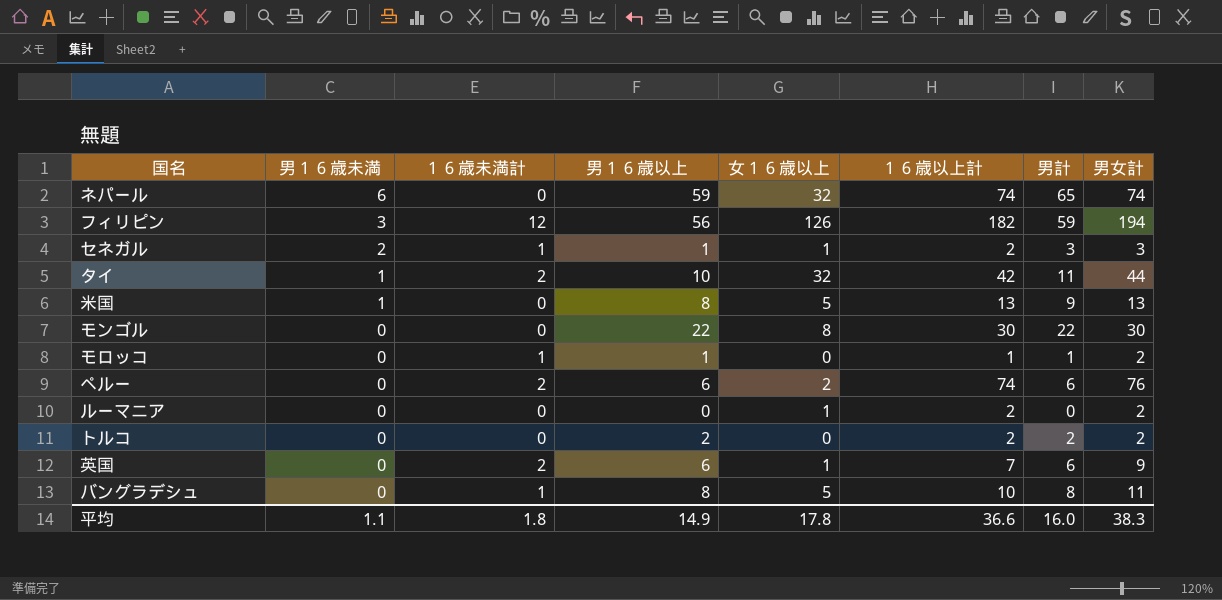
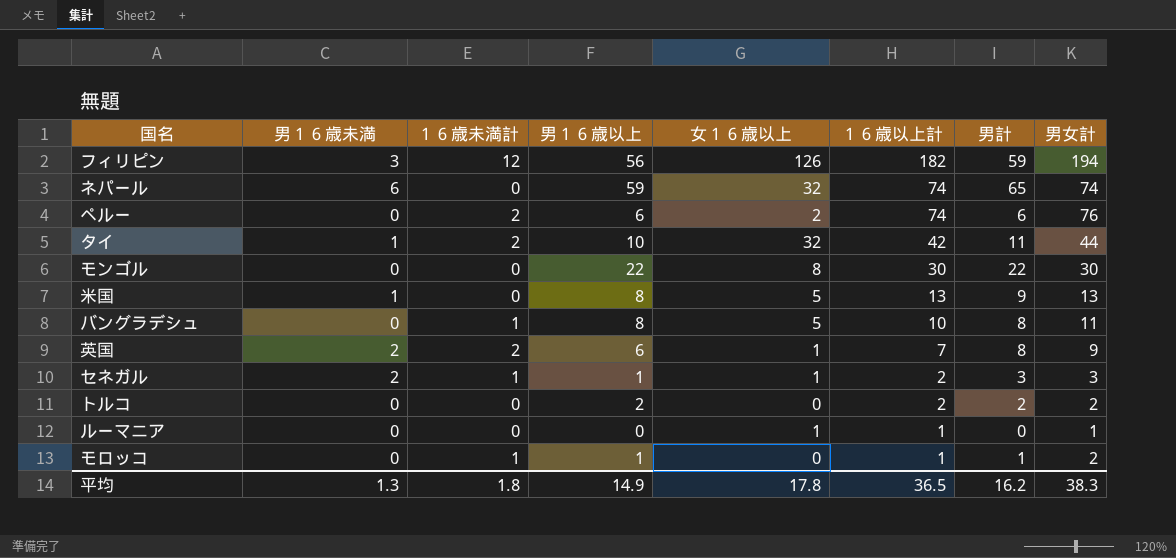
row order: 男１６歳未満 descending -> １６歳以上計 descending
英国 | 男１６歳未満: 0 -> 2
英国 | 男計: 6 -> 8
ルーマニア | １６歳以上計: 2 -> 1
ルーマニア | 男女計: 2 -> 1
平均 | 男１６歳未満: 1.1 -> 1.3
平均 | １６歳以上計: 36.6 -> 36.5
平均 | 男計: 16.0 -> 16.2

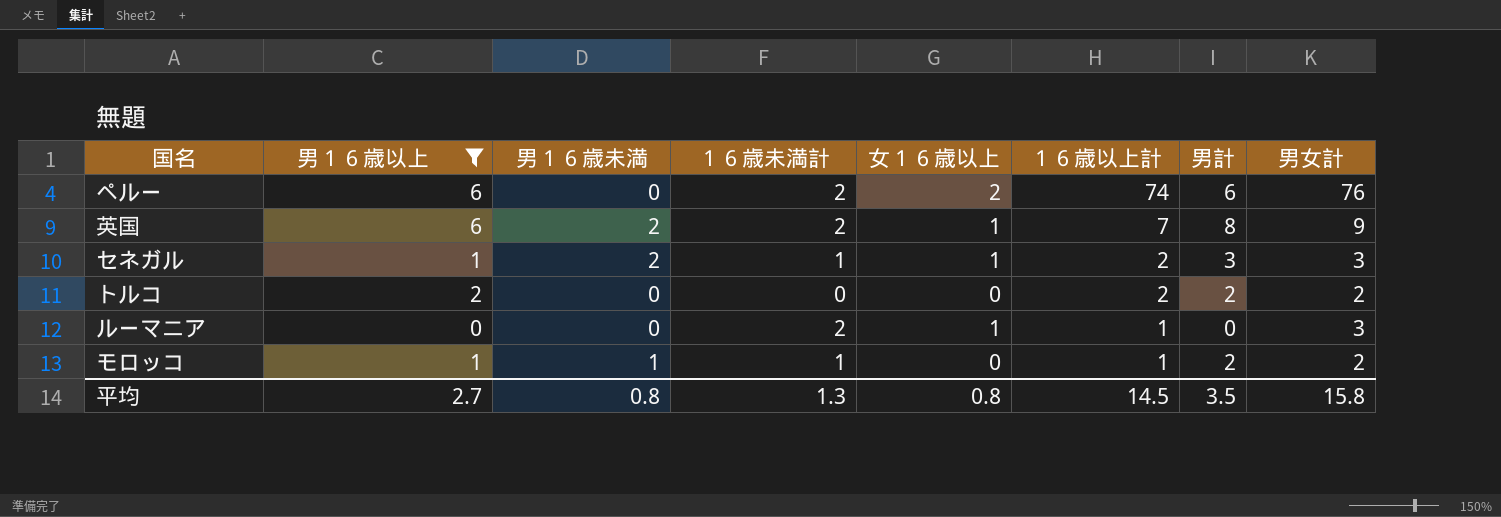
filter: none -> 男１６歳以上 <= 6
column 男１６歳以上 | position: 4 -> 2
ルーマニア | １６歳未満計: 0 -> 2
ルーマニア | 男女計: 1 -> 3
モロッコ | 男１６歳未満: 0 -> 1
モロッコ | 男計: 1 -> 2
平均 | 男１６歳以上: 14.9 -> 2.7
平均 | 男１６歳未満: 1.3 -> 0.8
平均 | １６歳未満計: 1.8 -> 1.3
平均 | 女１６歳以上: 17.8 -> 0.8
平均 | １６歳以上計: 36.5 -> 14.5
平均 | 男計: 16.2 -> 3.5
平均 | 男女計: 38.3 -> 15.8

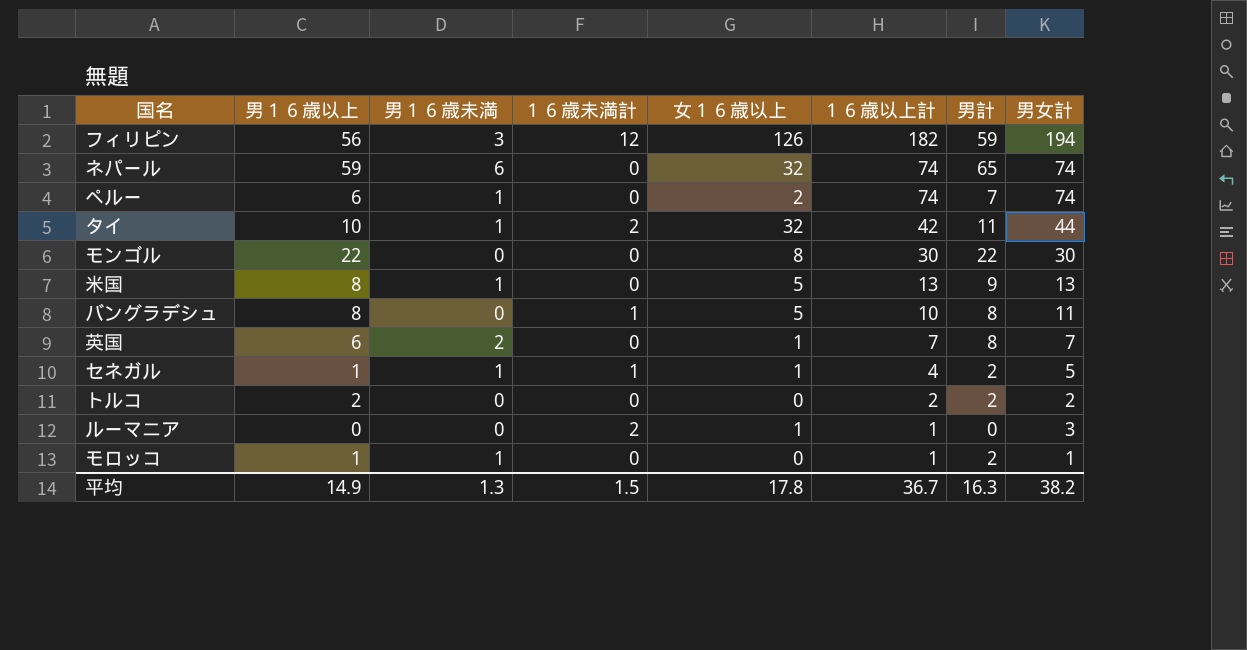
filter: 男１６歳以上 <= 6 -> none
ペルー | 男１６歳未満: 0 -> 1
ペルー | １６歳未満計: 2 -> 0
ペルー | 男計: 6 -> 7
ペルー | 男女計: 76 -> 74
英国 | １６歳未満計: 2 -> 0
英国 | 男女計: 9 -> 7
セネガル | 男１６歳未満: 2 -> 1
セネガル | １６歳以上計: 2 -> 4
セネガル | 男計: 3 -> 2
セネガル | 男女計: 3 -> 5
モロッコ | １６歳未満計: 1 -> 0
モロッコ | 男女計: 2 -> 1
平均 | 男１６歳以上: 2.7 -> 14.9
平均 | 男１６歳未満: 0.8 -> 1.3
平均 | １６歳未満計: 1.3 -> 1.5
平均 | 女１６歳以上: 0.8 -> 17.8
平均 | １６歳以上計: 14.5 -> 36.7
平均 | 男計: 3.5 -> 16.3
平均 | 男女計: 15.8 -> 38.2

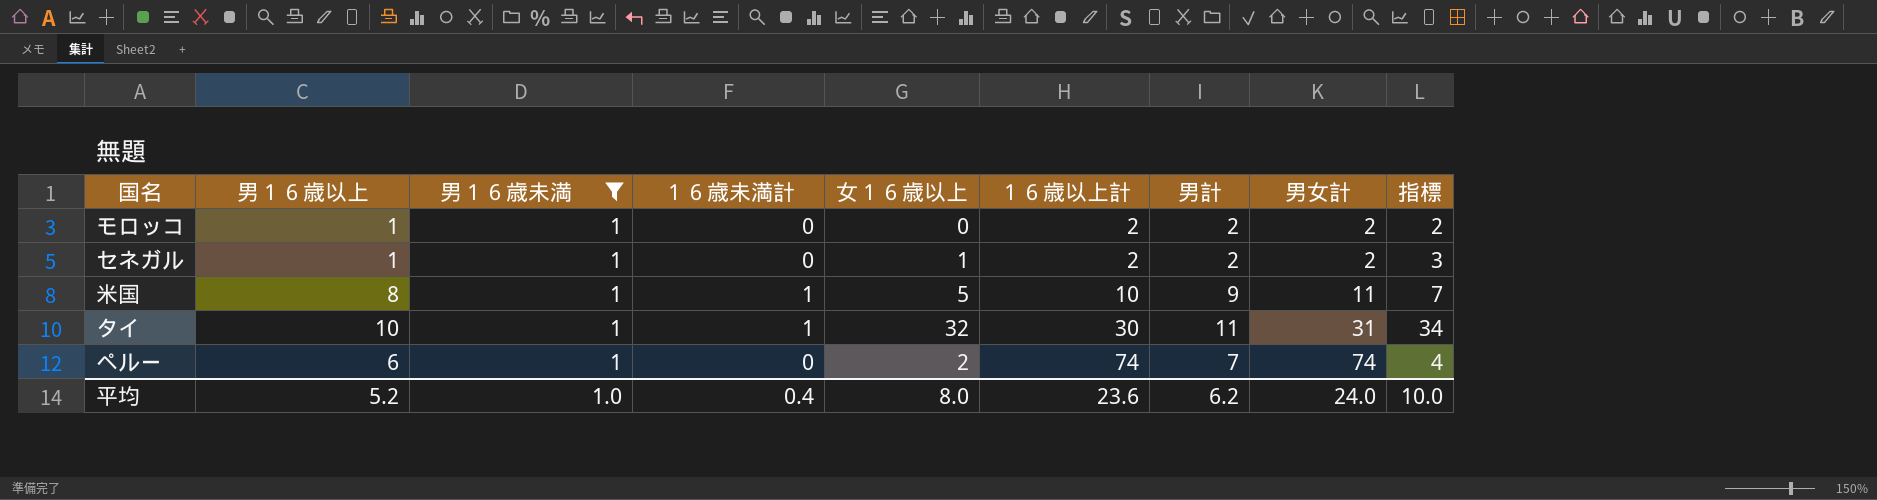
filter: none -> 男１６歳未満 = 1
row order: １６歳以上計 descending -> １６歳以上計 ascending
column 指標 | formula: none -> [女１６歳以上] + 2
モロッコ | １６歳以上計: 1 -> 2
モロッコ | 男女計: 1 -> 2
セネガル | １６歳未満計: 1 -> 0
セネガル | １６歳以上計: 4 -> 2
セネガル | 男女計: 5 -> 2
米国 | １６歳未満計: 0 -> 1
米国 | １６歳以上計: 13 -> 10
米国 | 男女計: 13 -> 11
タイ | １６歳未満計: 2 -> 1
タイ | １６歳以上計: 42 -> 30
タイ | 男女計: 44 -> 31
平均 | 男１６歳以上: 14.9 -> 5.2
平均 | 男１６歳未満: 1.3 -> 1.0
平均 | １６歳未満計: 1.5 -> 0.4
平均 | 女１６歳以上: 17.8 -> 8.0
平均 | １６歳以上計: 36.7 -> 23.6
平均 | 男計: 16.3 -> 6.2
平均 | 男女計: 38.2 -> 24.0

